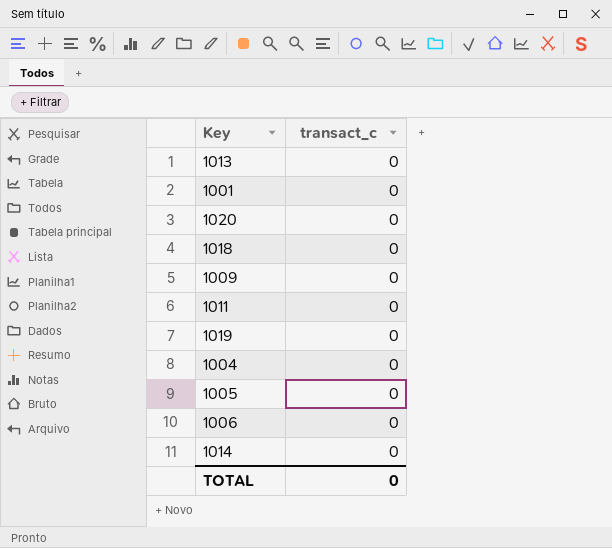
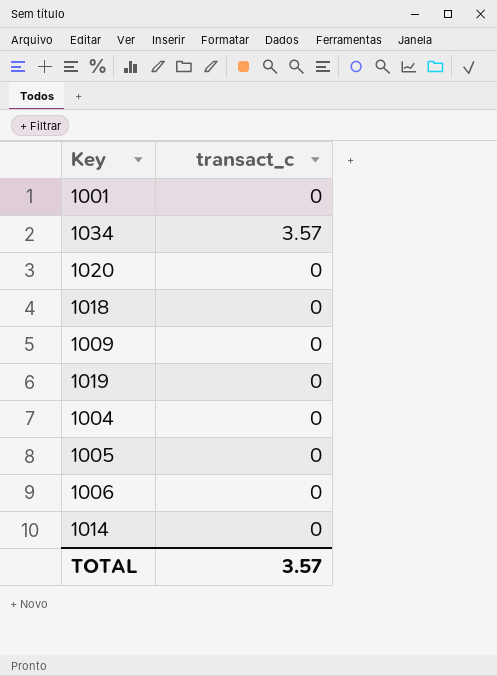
row 1013: 0 -> none
row 1011: 0 -> none
row 1034: none -> 3.57
TOTAL | transact_c: 0 -> 3.57

